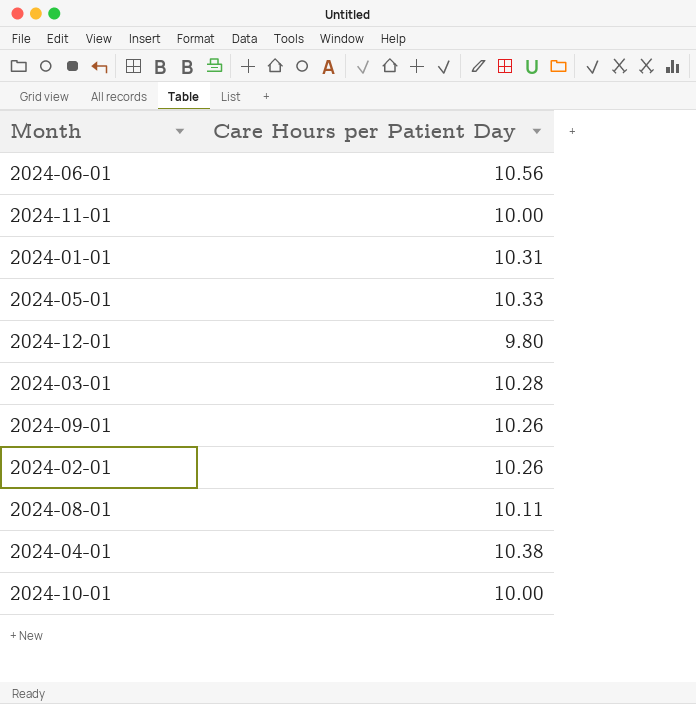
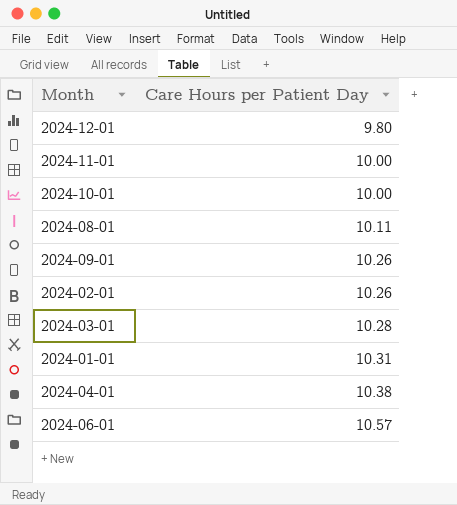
row order: none -> Care Hours per Patient Day ascending
row 2024-05-01: 10.33 -> none
2024-06-01 | Care Hours per Patient Day: 10.56 -> 10.57

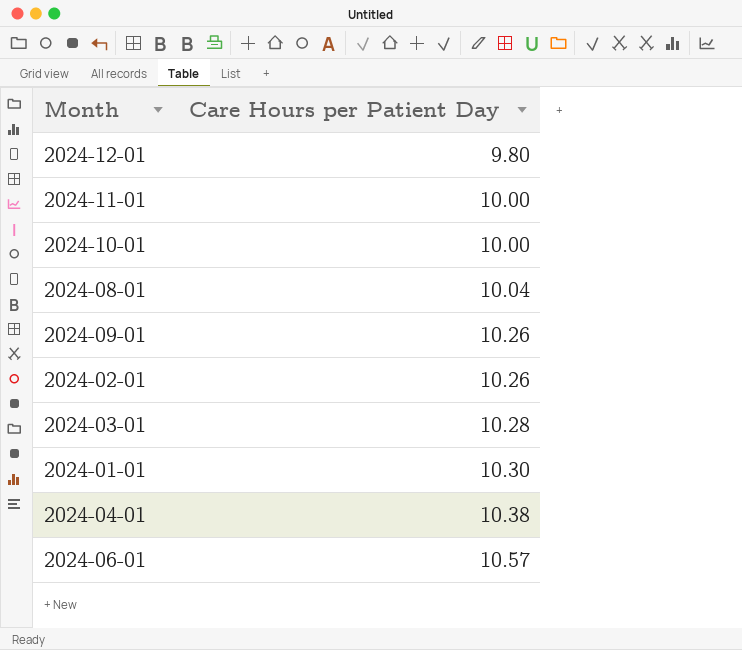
2024-08-01 | Care Hours per Patient Day: 10.11 -> 10.04
2024-01-01 | Care Hours per Patient Day: 10.31 -> 10.30

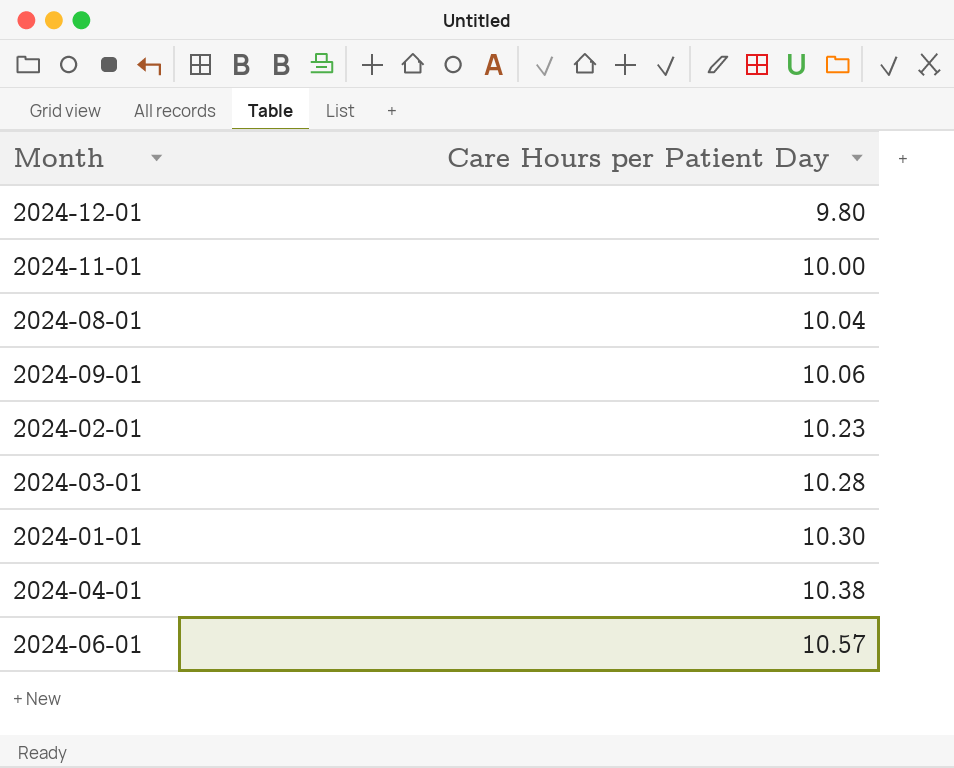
row 2024-10-01: 10.00 -> none
2024-09-01 | Care Hours per Patient Day: 10.26 -> 10.06
2024-02-01 | Care Hours per Patient Day: 10.26 -> 10.23

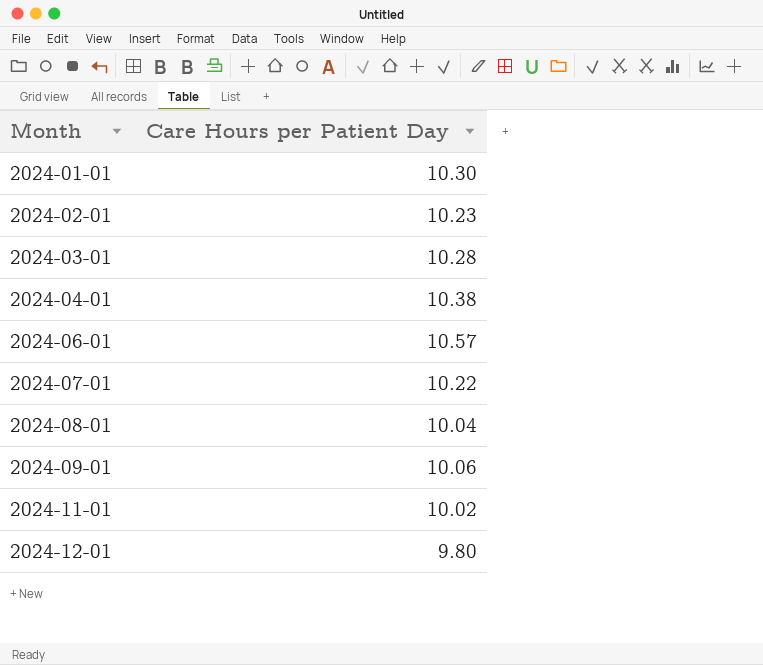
row order: Care Hours per Patient Day ascending -> Month ascending
row 2024-07-01: none -> 10.22
2024-11-01 | Care Hours per Patient Day: 10.00 -> 10.02

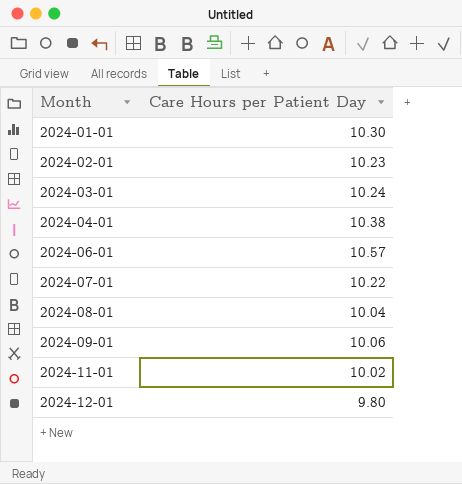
2024-03-01 | Care Hours per Patient Day: 10.28 -> 10.24

